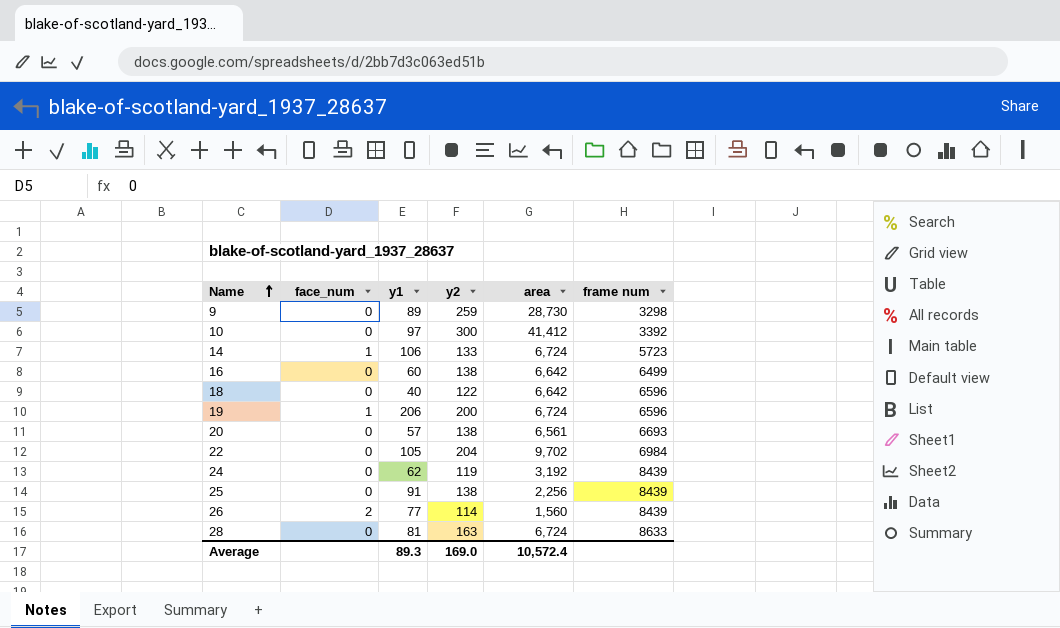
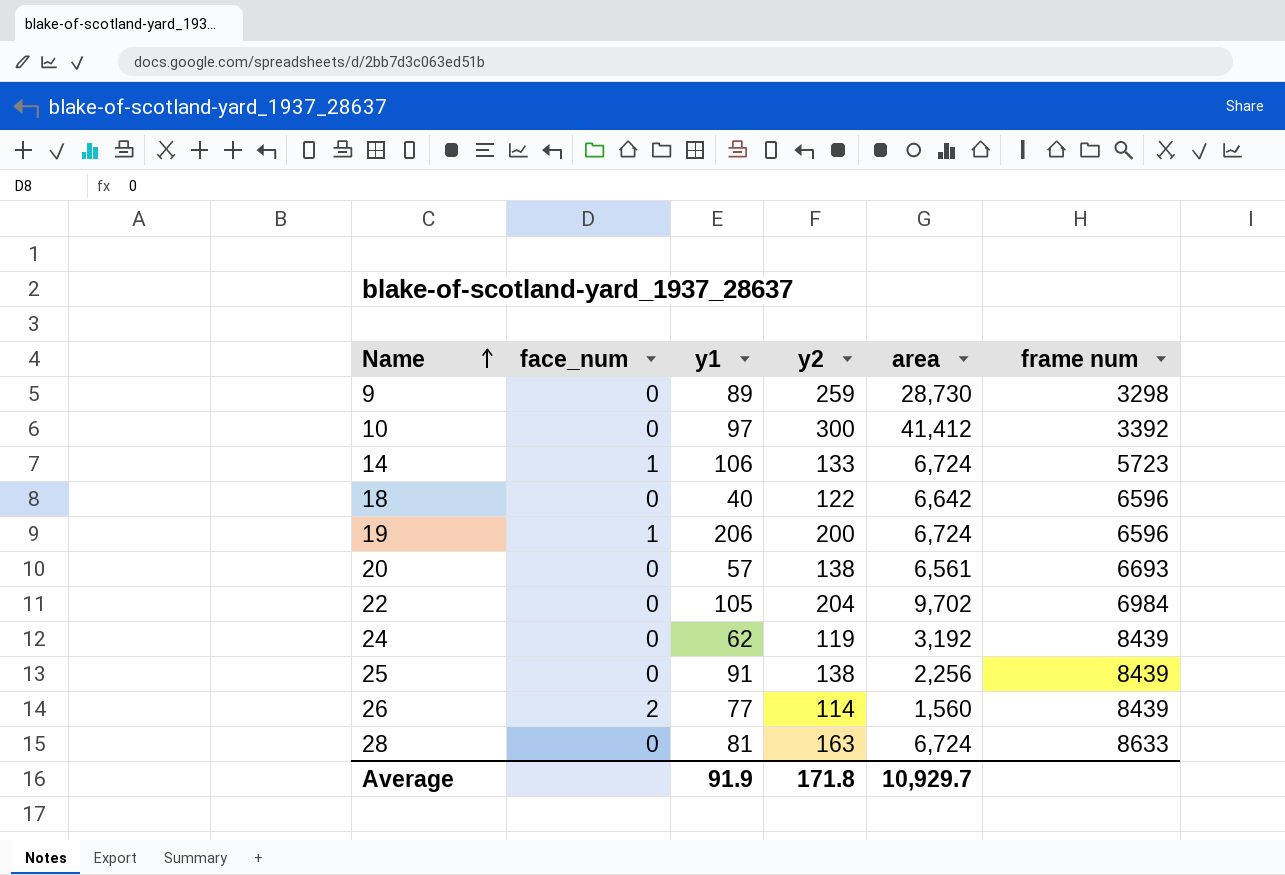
row 16: 0 | 60 | 138 | 6,642 | 6499 -> none
Average | y1: 89.3 -> 91.9
Average | y2: 169.0 -> 171.8
Average | area: 10,572.4 -> 10,929.7

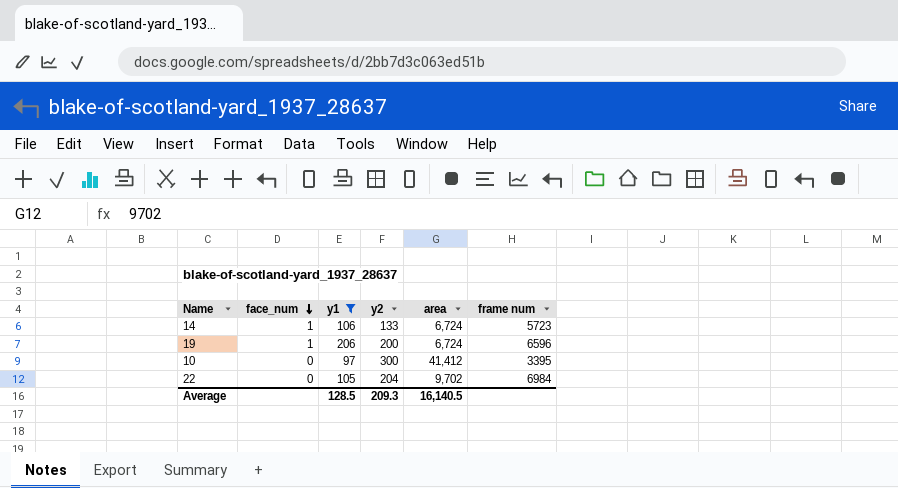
filter: none -> y1 >= 97
row order: Name ascending -> face_num descending
10 | frame num: 3392 -> 3395
Average | y1: 91.9 -> 128.5
Average | y2: 171.8 -> 209.3
Average | area: 10,929.7 -> 16,140.5

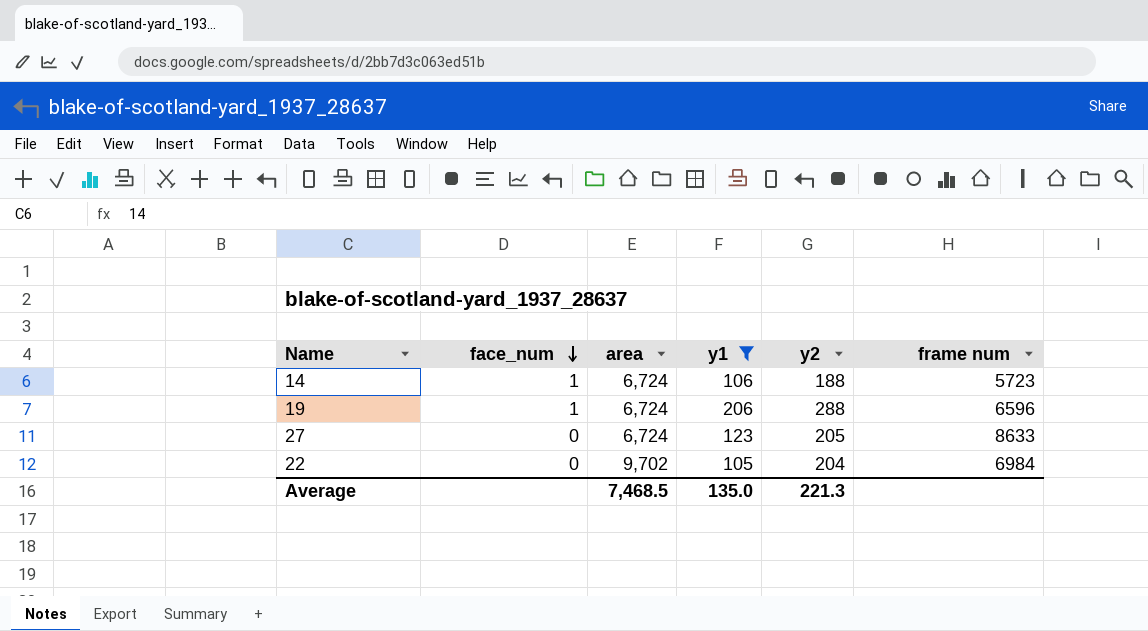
column area | position: 5 -> 3
row 10: 0 | 97 | 300 | 41,412 | 3395 -> none
14 | y2: 133 -> 188
19 | y2: 200 -> 288
row 27: none -> 0 | 6,724 | 123 | 205 | 8633
Average | area: 16,140.5 -> 7,468.5
Average | y1: 128.5 -> 135.0
Average | y2: 209.3 -> 221.3

